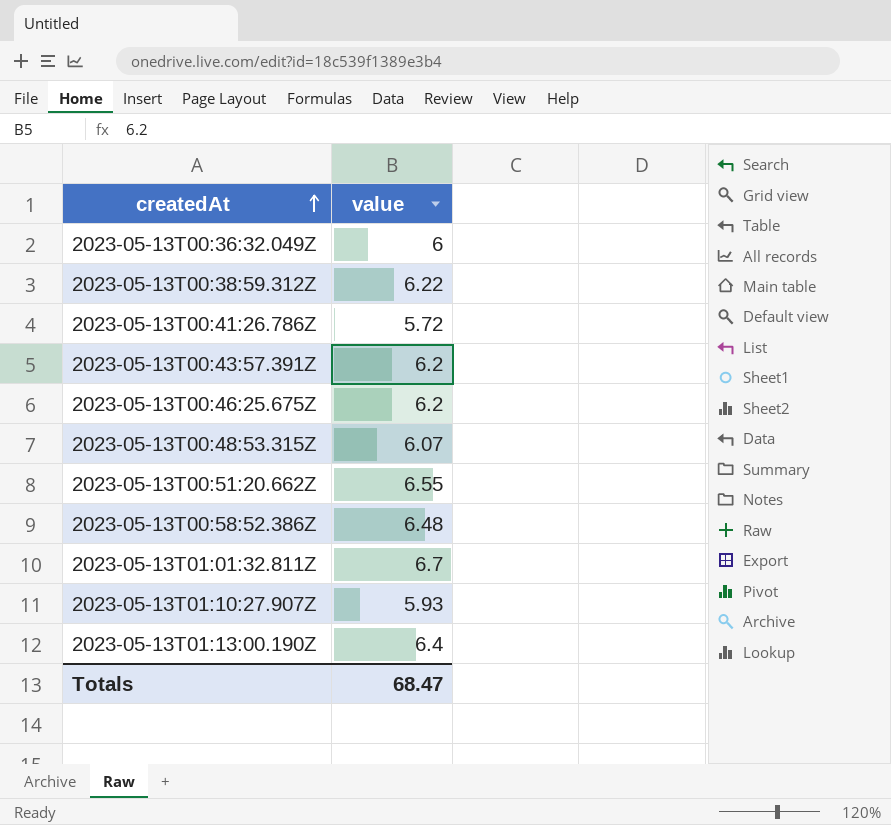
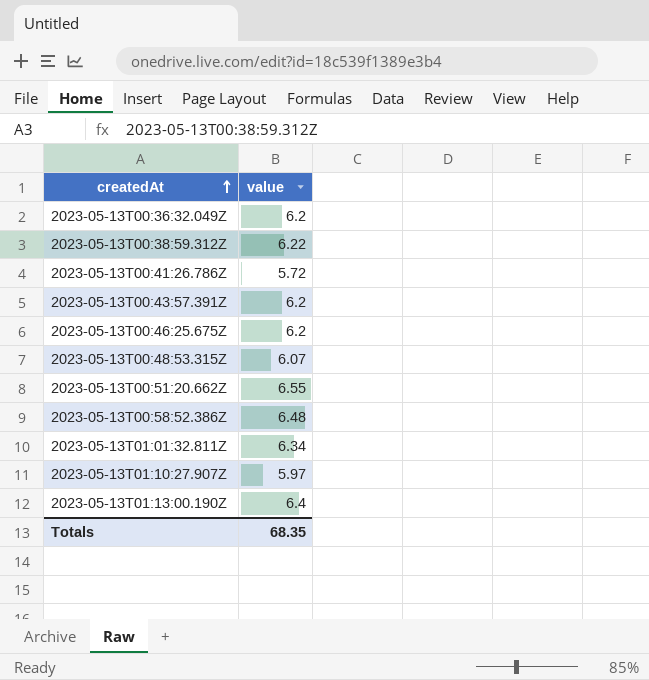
2023-05-13T00:36:32.049Z | value: 6 -> 6.2
2023-05-13T01:01:32.811Z | value: 6.7 -> 6.34
2023-05-13T01:10:27.907Z | value: 5.93 -> 5.97
Totals | value: 68.47 -> 68.35

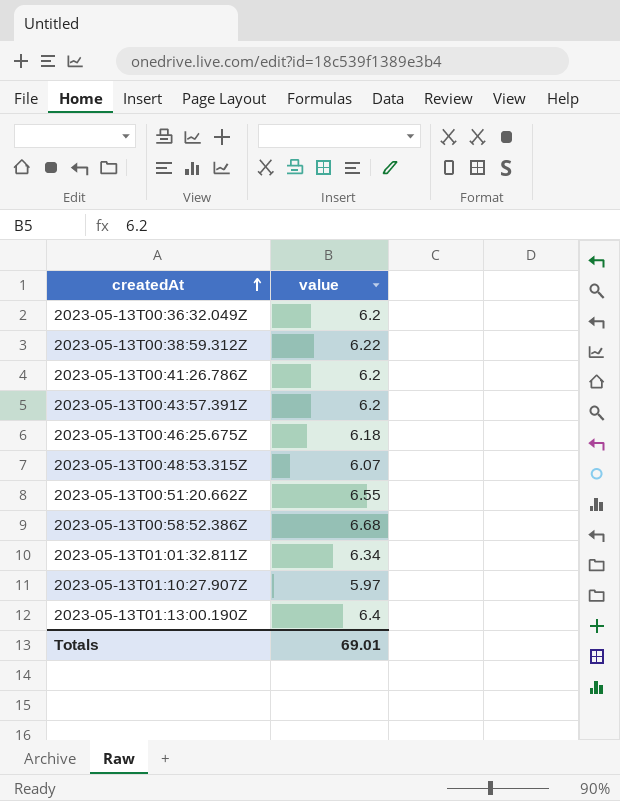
2023-05-13T00:41:26.786Z | value: 5.72 -> 6.2
2023-05-13T00:46:25.675Z | value: 6.2 -> 6.18
2023-05-13T00:58:52.386Z | value: 6.48 -> 6.68
Totals | value: 68.35 -> 69.01

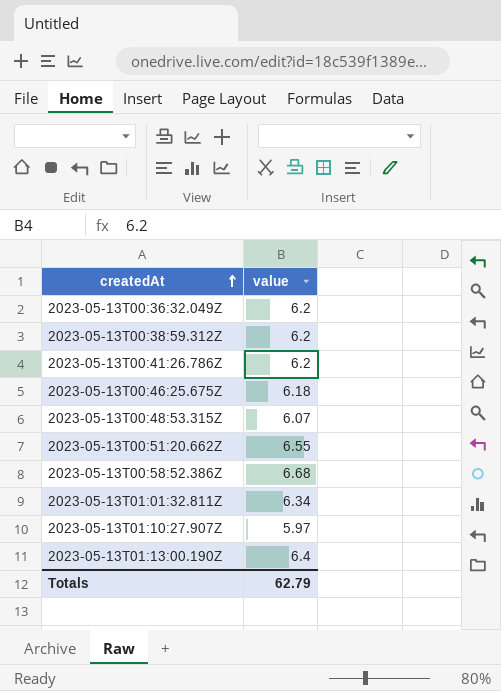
row 2023-05-13T00:43:57.391Z: 6.2 -> none
2023-05-13T00:38:59.312Z | value: 6.22 -> 6.2
Totals | value: 69.01 -> 62.79

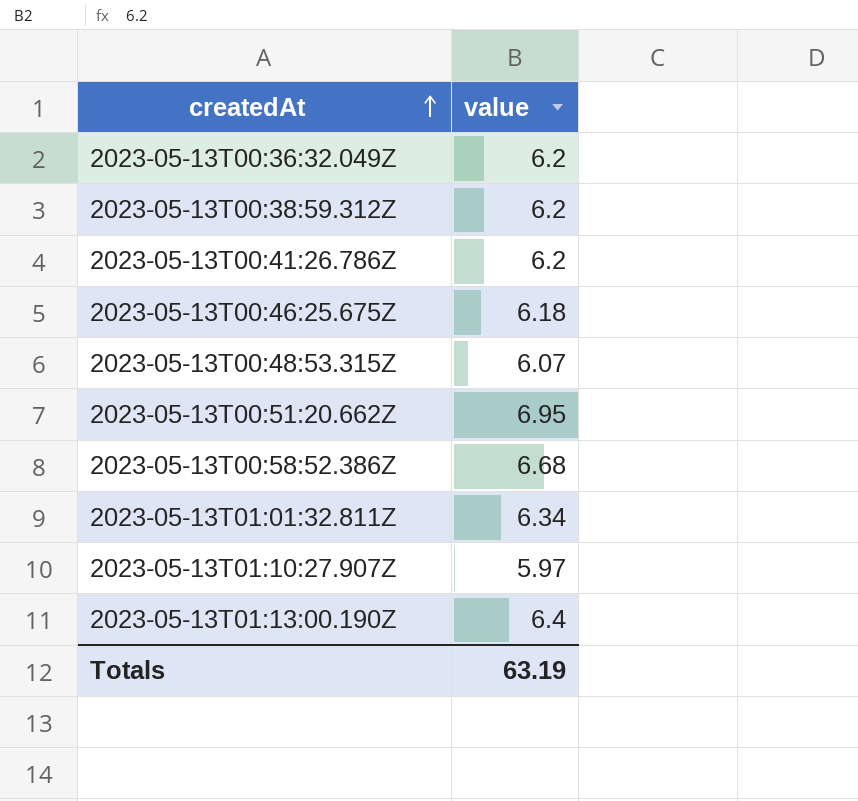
2023-05-13T00:51:20.662Z | value: 6.55 -> 6.95
Totals | value: 62.79 -> 63.19

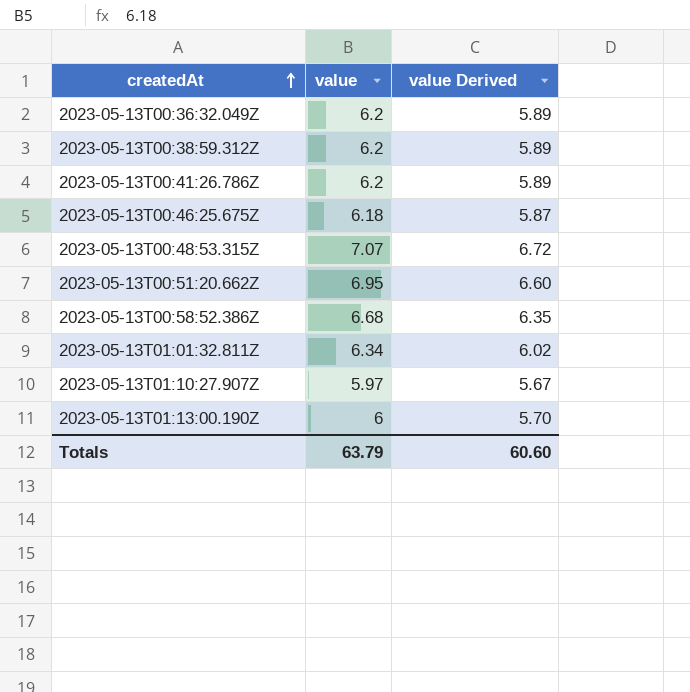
column value Derived | formula: none -> [value] * 0.95
2023-05-13T00:48:53.315Z | value: 6.07 -> 7.07
2023-05-13T01:13:00.190Z | value: 6.4 -> 6
Totals | value: 63.19 -> 63.79

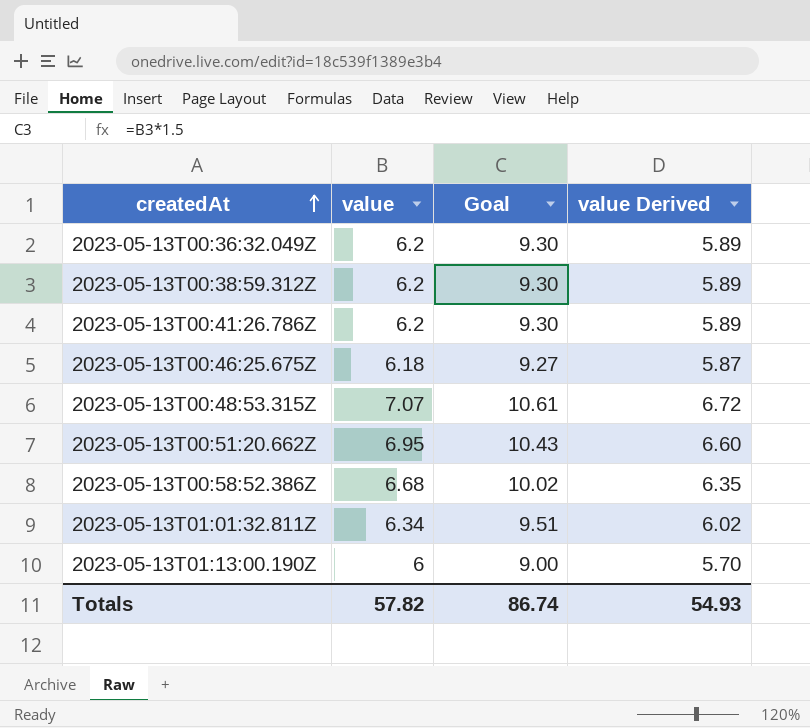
column Goal | formula: none -> [value] * 1.5
row 2023-05-13T01:10:27.907Z: 5.97 | 5.67 -> none
Totals | value: 63.79 -> 57.82
Totals | value Derived: 60.60 -> 54.93

